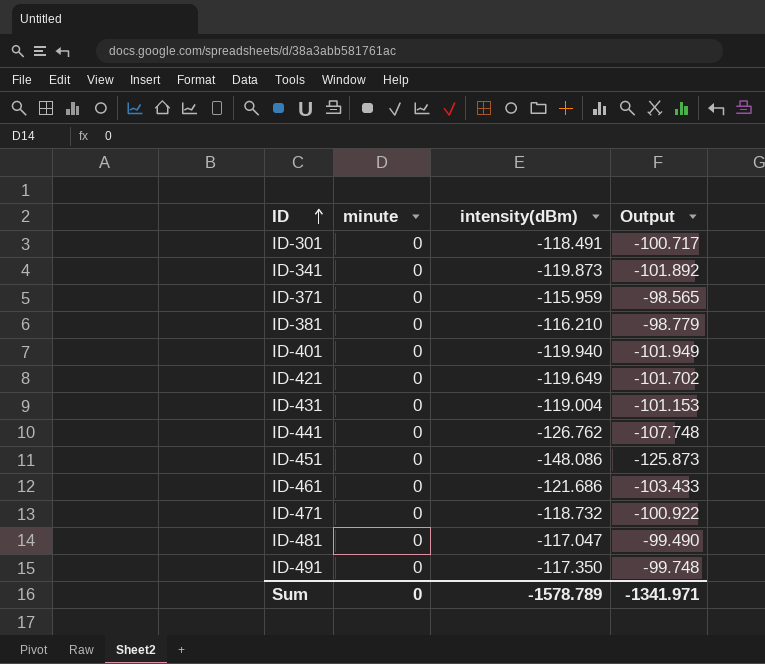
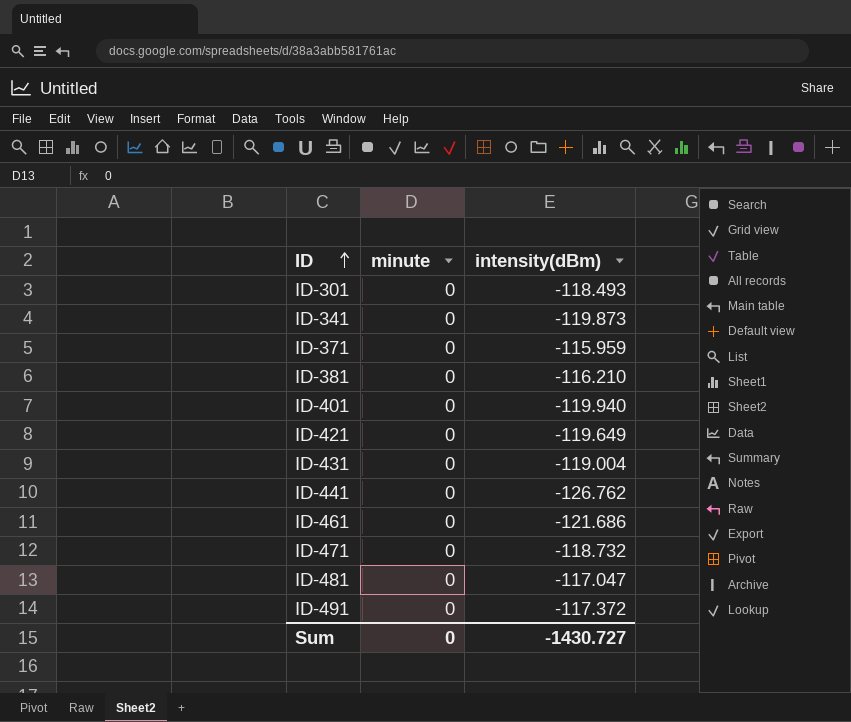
column Output | formula: [intensity(dBm)] * 0.85 -> none
row ID-451: 0 | -148.086 | -125.873 -> none
ID-301 | intensity(dBm): -118.491 -> -118.493
ID-491 | intensity(dBm): -117.350 -> -117.372
Sum | intensity(dBm): -1578.789 -> -1430.727

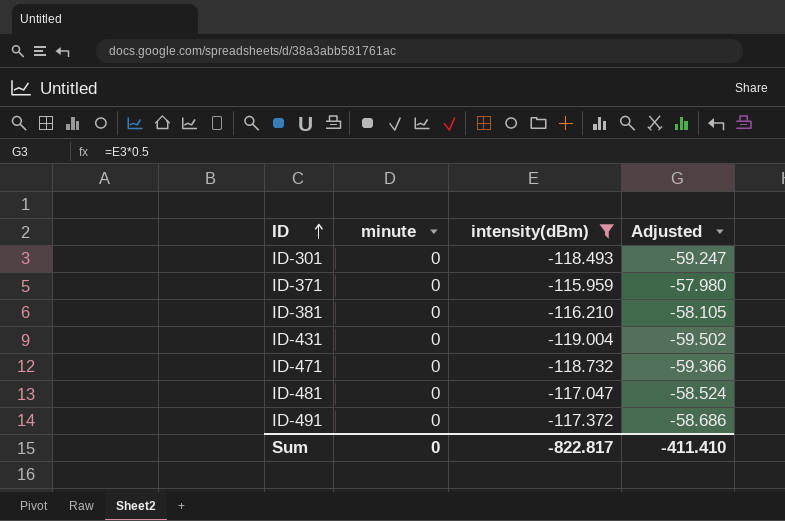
filter: none -> intensity(dBm) >= -119.004
column Adjusted | formula: none -> [intensity(dBm)] * 0.5
Sum | intensity(dBm): -1430.727 -> -822.817

